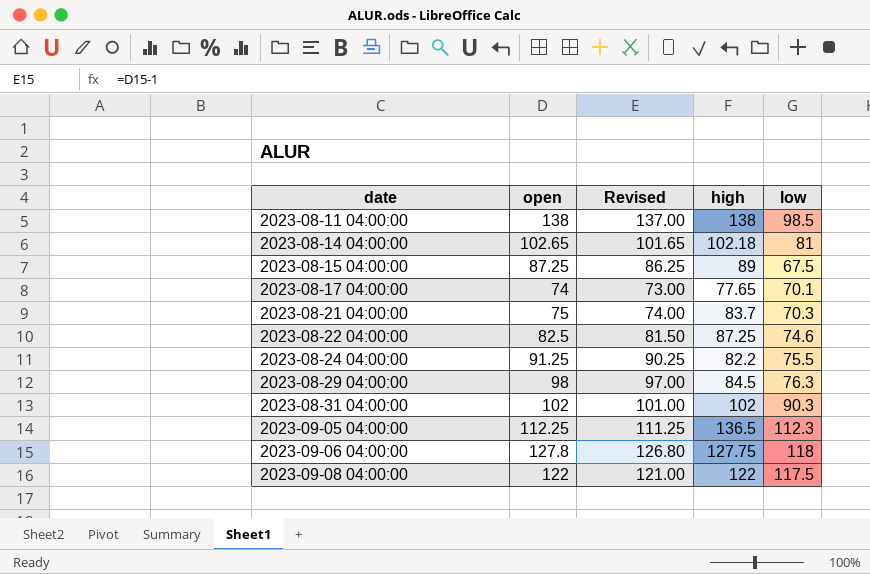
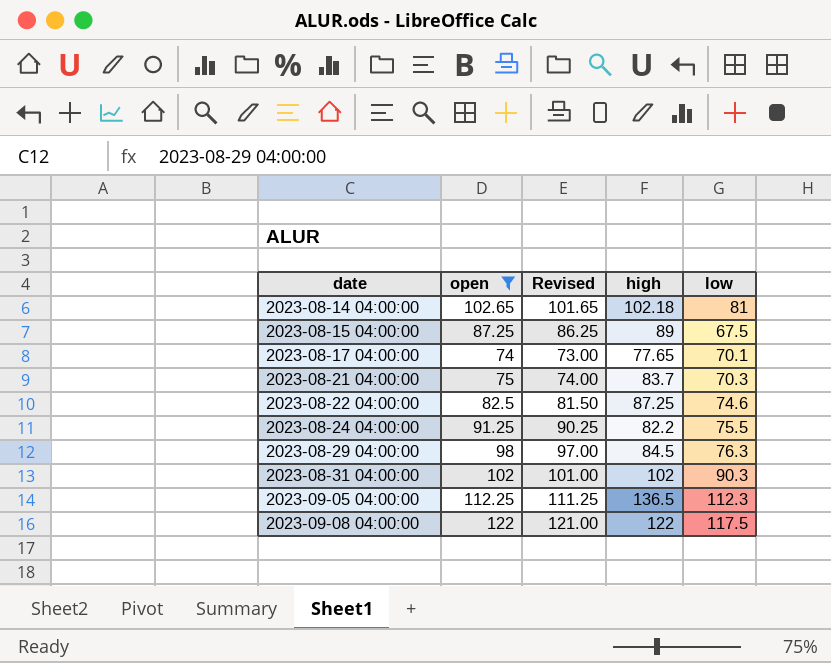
filter: none -> open <= 122

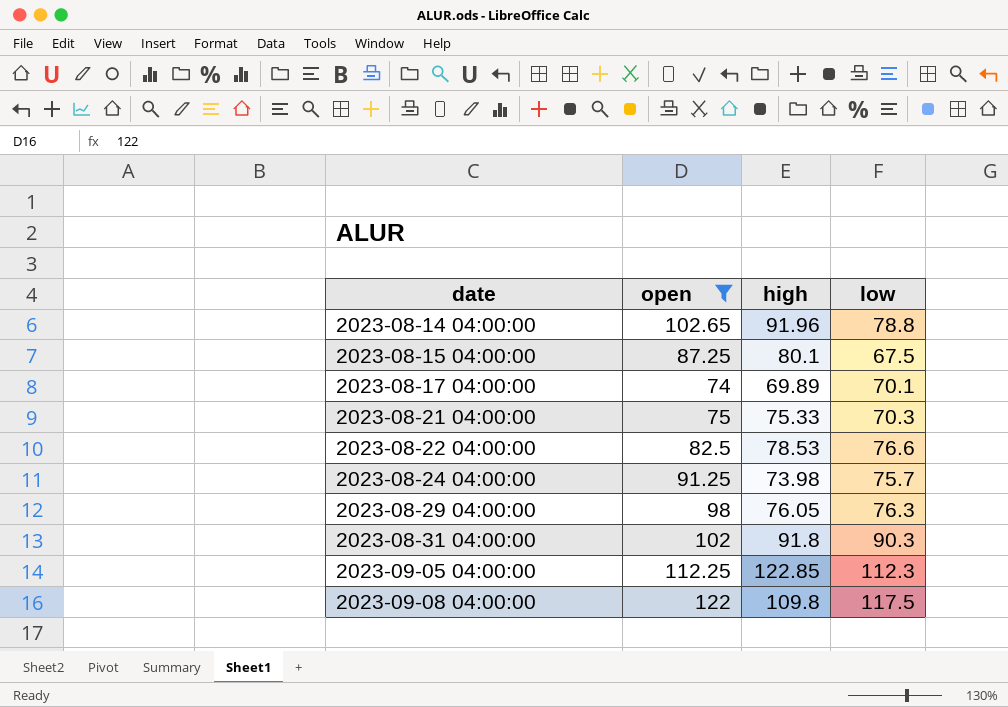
column Revised | formula: [open] - 1 -> none
2023-08-14 04:00:00 | high: 102.18 -> 91.96
2023-08-14 04:00:00 | low: 81 -> 78.8
2023-08-15 04:00:00 | high: 89 -> 80.1
2023-08-17 04:00:00 | high: 77.65 -> 69.89
2023-08-21 04:00:00 | high: 83.7 -> 75.33
2023-08-22 04:00:00 | high: 87.25 -> 78.53
2023-08-22 04:00:00 | low: 74.6 -> 76.6
2023-08-24 04:00:00 | high: 82.2 -> 73.98
2023-08-24 04:00:00 | low: 75.5 -> 75.7
2023-08-29 04:00:00 | high: 84.5 -> 76.05
2023-08-31 04:00:00 | high: 102 -> 91.8
2023-09-05 04:00:00 | high: 136.5 -> 122.85
2023-09-08 04:00:00 | high: 122 -> 109.8

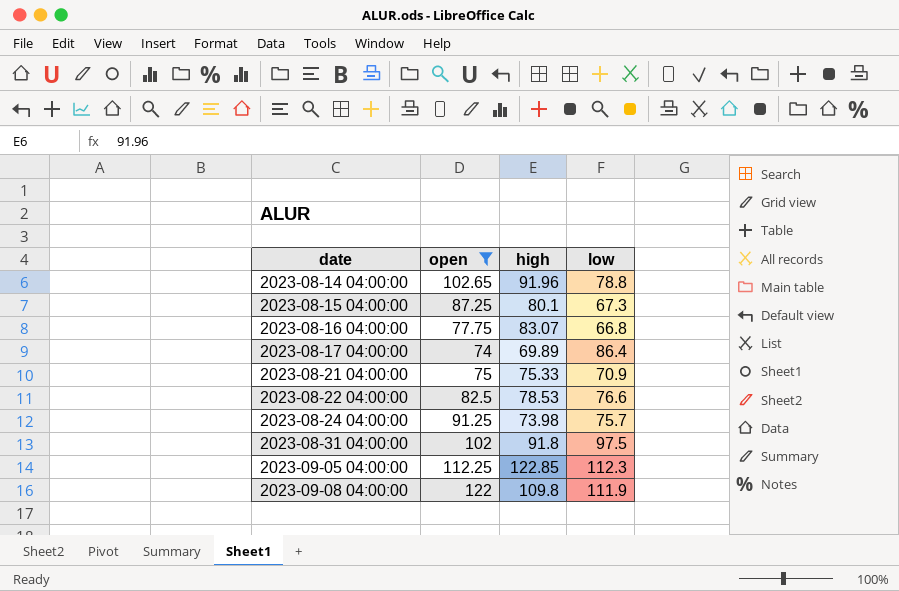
row 2023-08-29 04:00:00: 98 | 76.05 | 76.3 -> none
2023-08-15 04:00:00 | low: 67.5 -> 67.3
row 2023-08-16 04:00:00: none -> 77.75 | 83.07 | 66.8
2023-08-17 04:00:00 | low: 70.1 -> 86.4
2023-08-21 04:00:00 | low: 70.3 -> 70.9
2023-08-31 04:00:00 | low: 90.3 -> 97.5
2023-09-08 04:00:00 | low: 117.5 -> 111.9

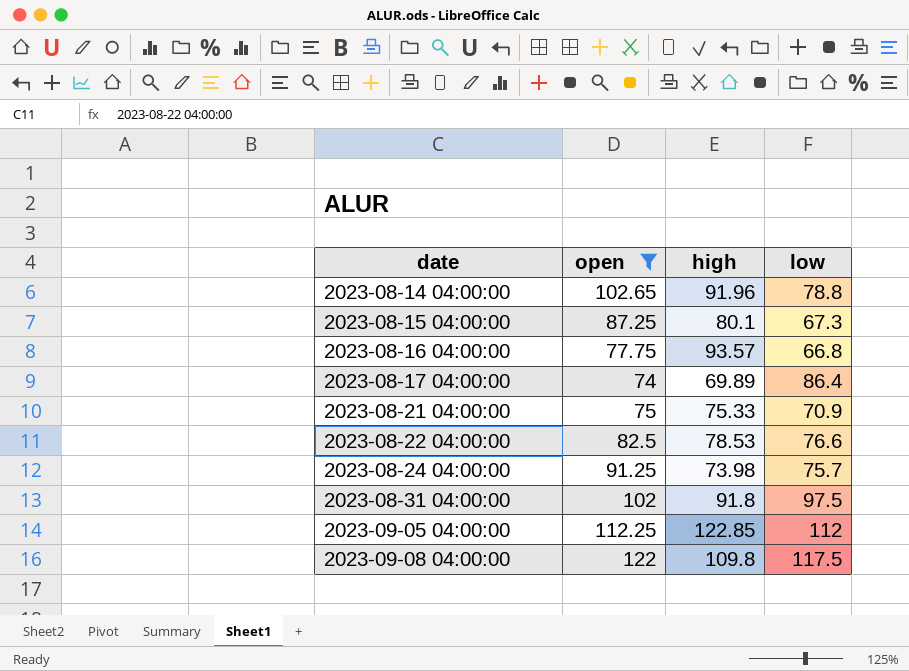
2023-08-16 04:00:00 | high: 83.07 -> 93.57
2023-09-05 04:00:00 | low: 112.3 -> 112
2023-09-08 04:00:00 | low: 111.9 -> 117.5

